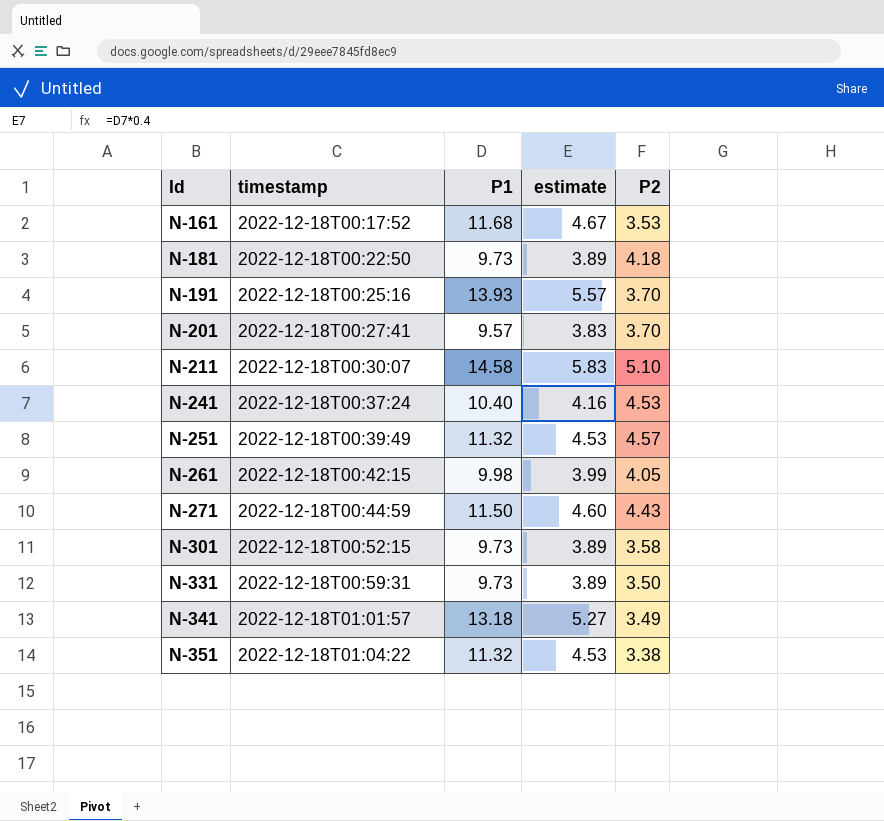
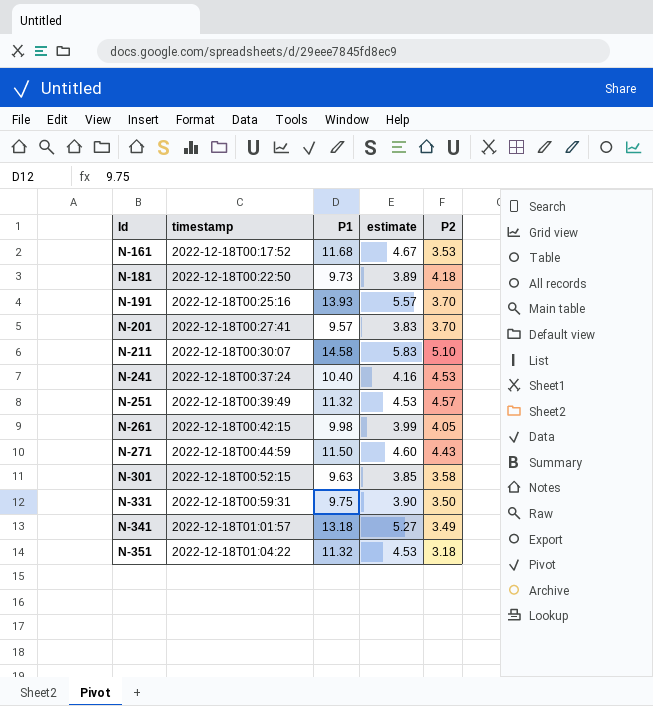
N-301 | P1: 9.73 -> 9.63
N-301 | estimate: 3.89 -> 3.85
N-331 | P1: 9.73 -> 9.75
N-331 | estimate: 3.89 -> 3.90
N-351 | P2: 3.38 -> 3.18

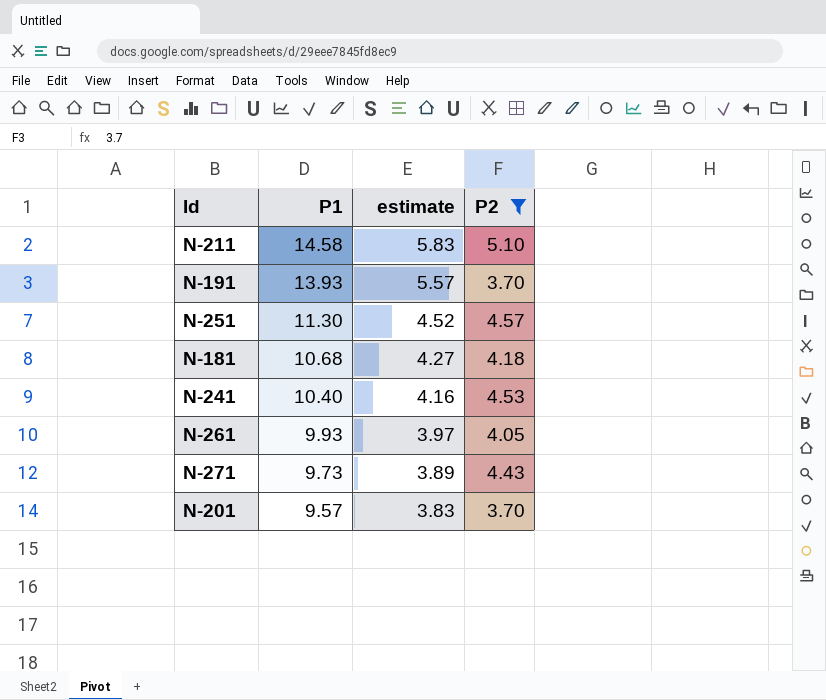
filter: none -> P2 >= 3.70
row order: Id ascending -> P1 descending
column timestamp | position: 2 -> none
N-251 | P1: 11.32 -> 11.30
N-251 | estimate: 4.53 -> 4.52
N-181 | P1: 9.73 -> 10.68
N-181 | estimate: 3.89 -> 4.27
N-261 | P1: 9.98 -> 9.93
N-261 | estimate: 3.99 -> 3.97
N-271 | P1: 11.50 -> 9.73
N-271 | estimate: 4.60 -> 3.89

